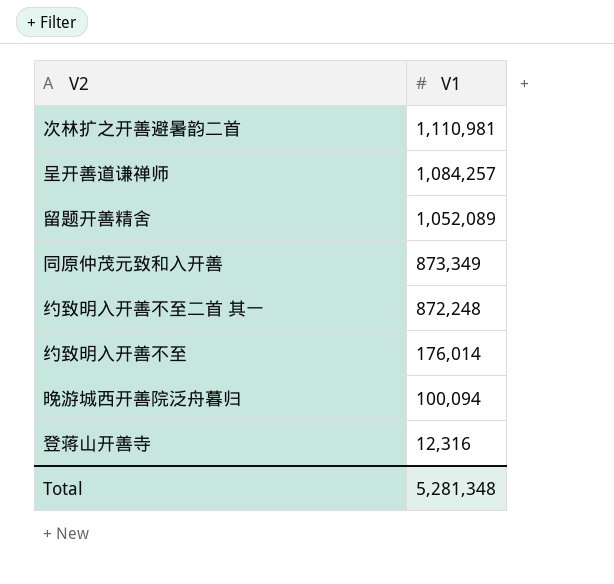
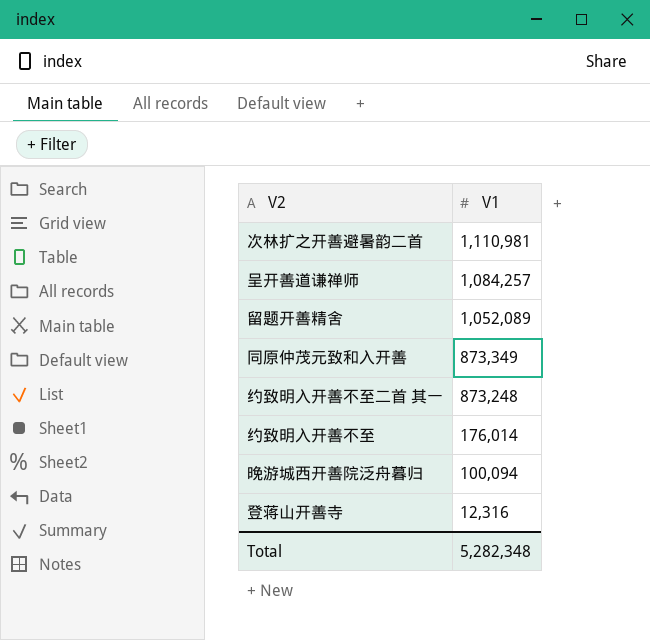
约致明入开善不至二首 其一 | V1: 872,248 -> 873,248
Total | V1: 5,281,348 -> 5,282,348

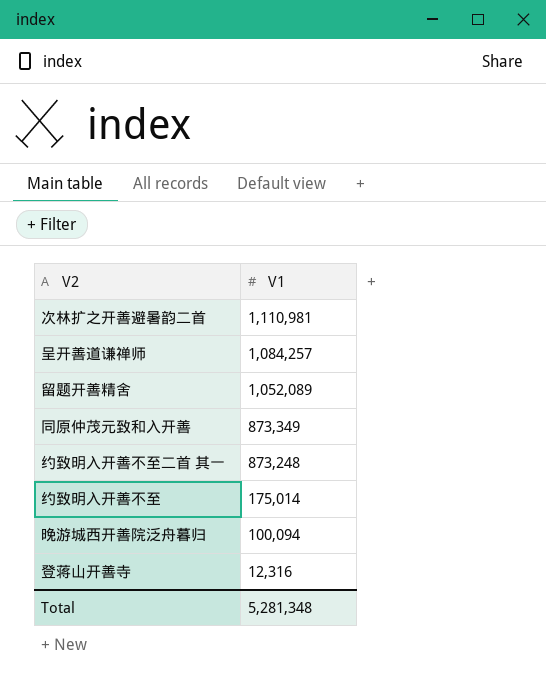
约致明入开善不至 | V1: 176,014 -> 175,014
Total | V1: 5,282,348 -> 5,281,348

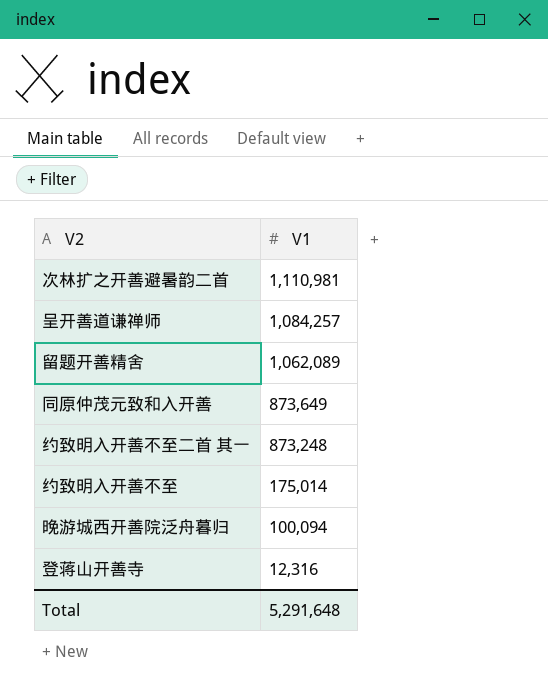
留题开善精舍 | V1: 1,052,089 -> 1,062,089
同原仲茂元致和入开善 | V1: 873,349 -> 873,649
Total | V1: 5,281,348 -> 5,291,648

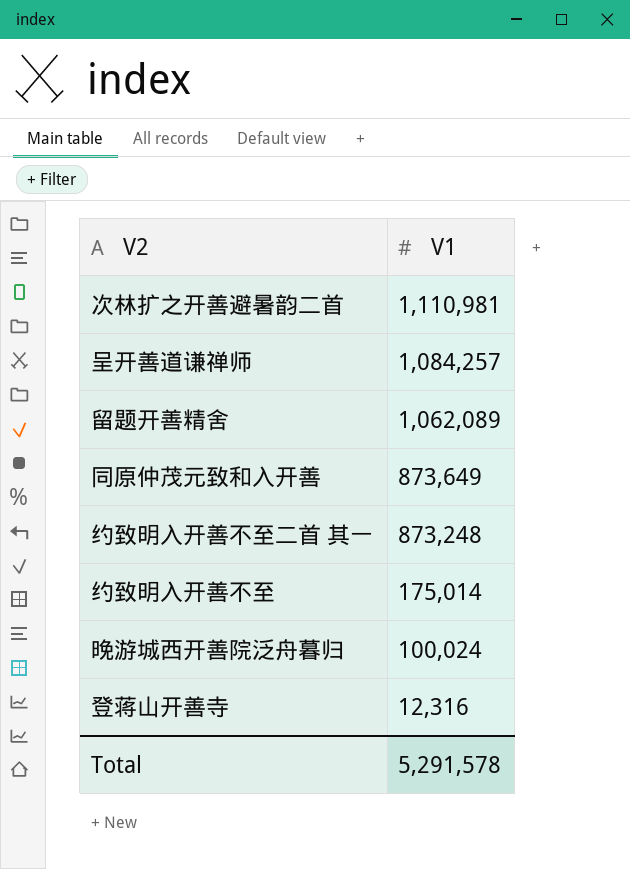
晚游城西开善院泛舟暮归 | V1: 100,094 -> 100,024
Total | V1: 5,291,648 -> 5,291,578

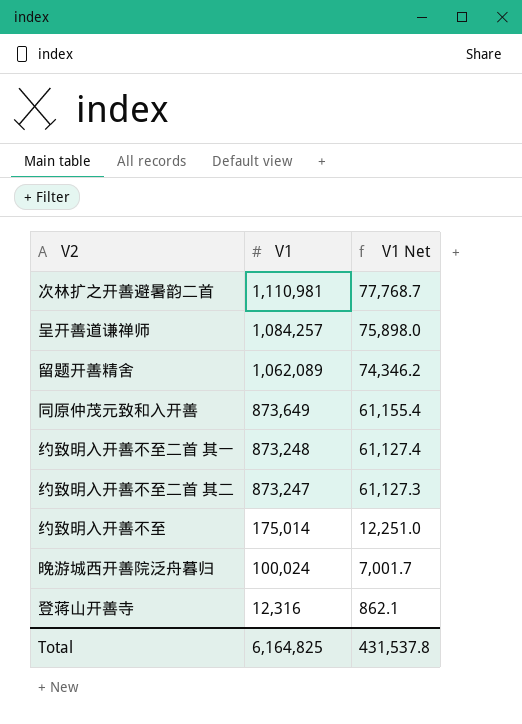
column V1 Net | formula: none -> [V1] * 0.07
row 约致明入开善不至二首 其二: none -> 873,247 | 61,127.3
Total | V1: 5,291,578 -> 6,164,825

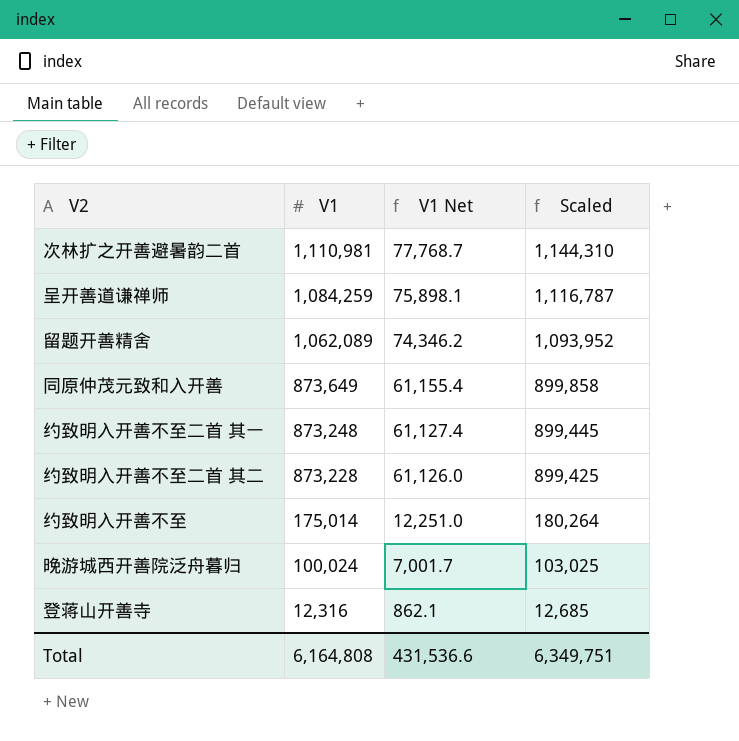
column Scaled | formula: none -> [V1] * 1.03
呈开善道谦禅师 | V1: 1,084,257 -> 1,084,259
呈开善道谦禅师 | V1 Net: 75,898.0 -> 75,898.1
约致明入开善不至二首 其二 | V1: 873,247 -> 873,228
约致明入开善不至二首 其二 | V1 Net: 61,127.3 -> 61,126.0
Total | V1: 6,164,825 -> 6,164,808
Total | V1 Net: 431,537.8 -> 431,536.6

